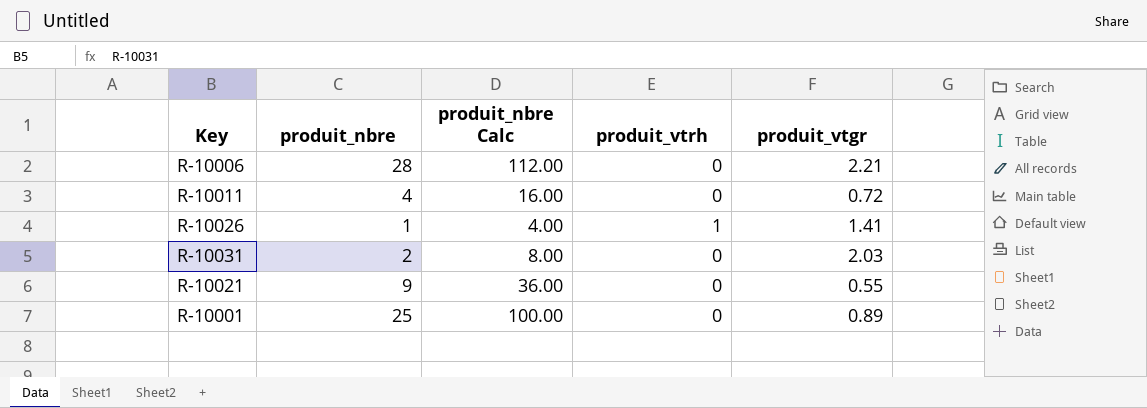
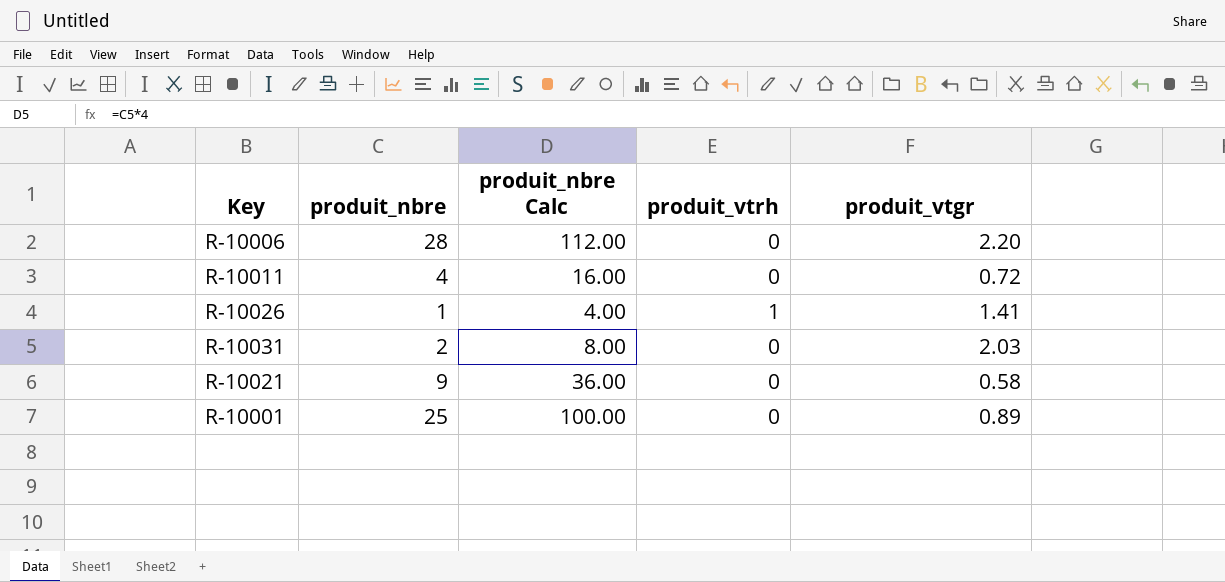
R-10006 | produit_vtgr: 2.21 -> 2.20
R-10021 | produit_vtgr: 0.55 -> 0.58

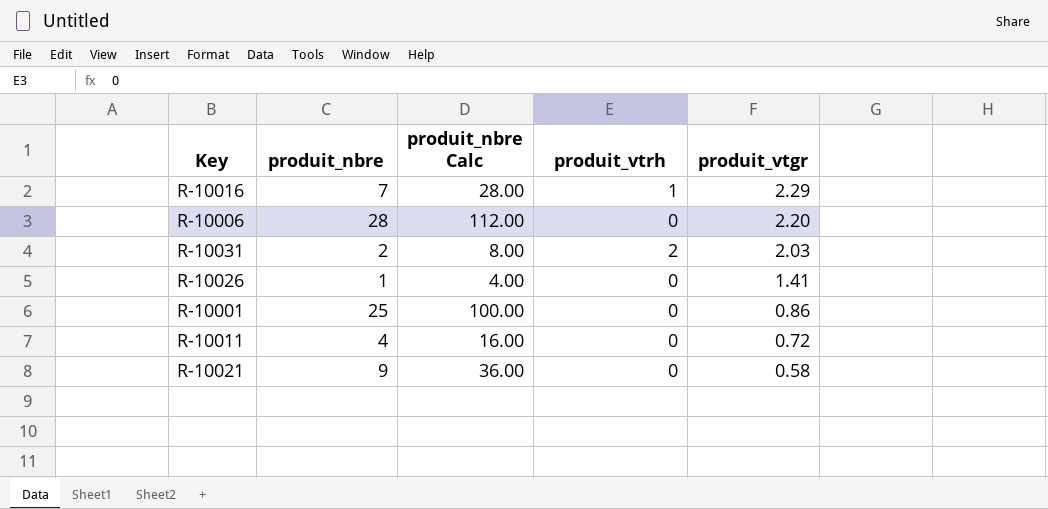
row order: none -> produit_vtgr descending
row R-10016: none -> 7 | 28.00 | 1 | 2.29
R-10031 | produit_vtrh: 0 -> 2
R-10026 | produit_vtrh: 1 -> 0
R-10001 | produit_vtgr: 0.89 -> 0.86

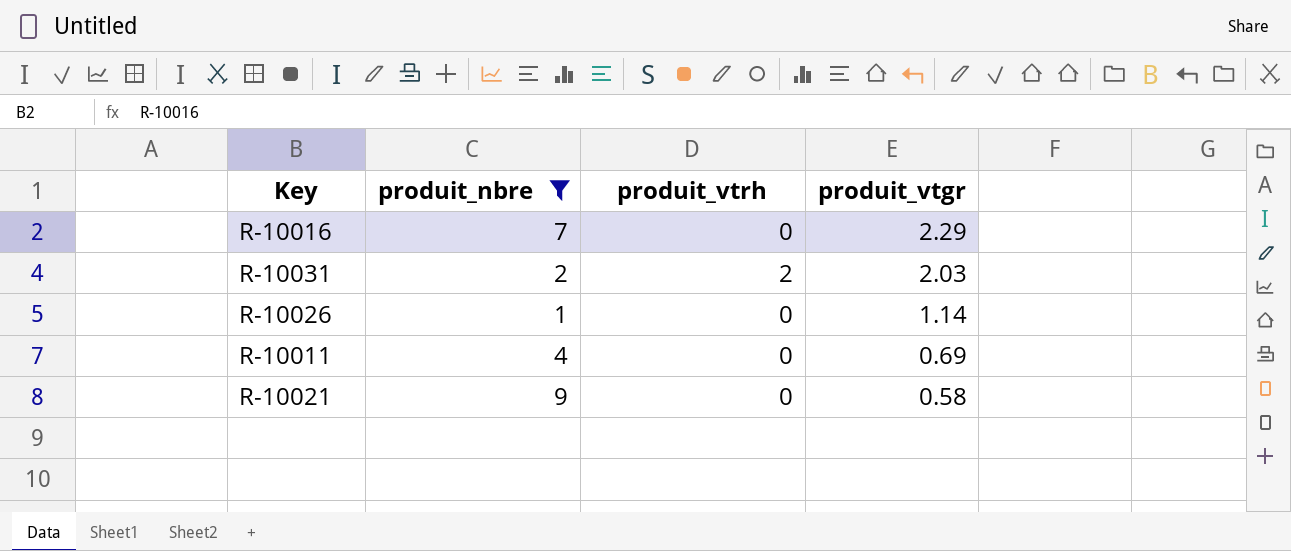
filter: none -> produit_nbre <= 9
column produit_nbre Calc | formula: [produit_nbre] * 4 -> none
R-10016 | produit_vtrh: 1 -> 0
R-10026 | produit_vtgr: 1.41 -> 1.14
R-10011 | produit_vtgr: 0.72 -> 0.69

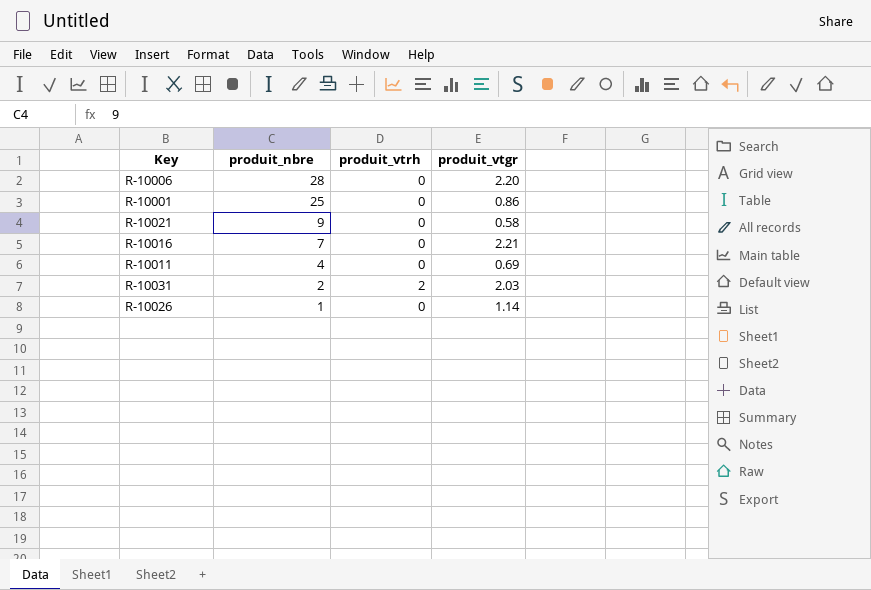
filter: produit_nbre <= 9 -> none
row order: produit_vtgr descending -> produit_nbre descending
R-10016 | produit_vtgr: 2.29 -> 2.21

